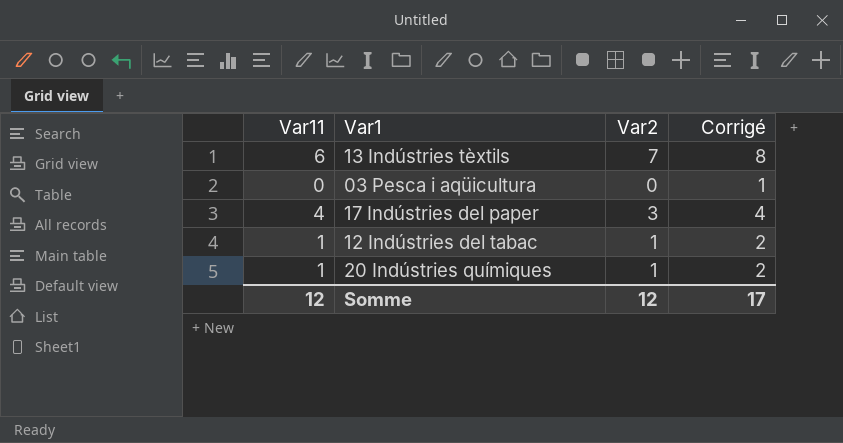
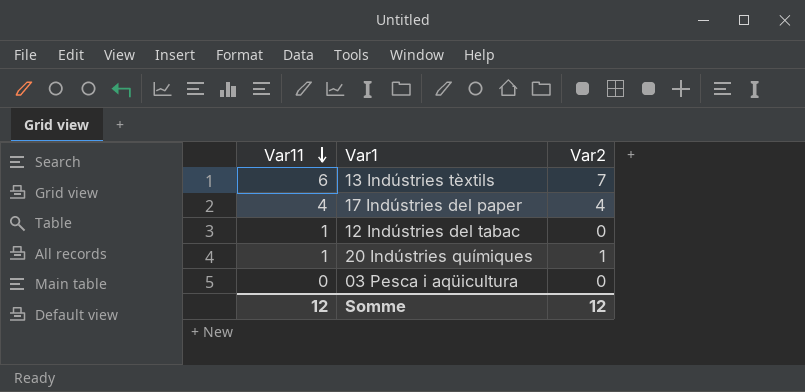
row order: none -> Var11 descending
column Corrigé | formula: [Var2] + 1 -> none
17 Indústries del paper | Var2: 3 -> 4
12 Indústries del tabac | Var2: 1 -> 0

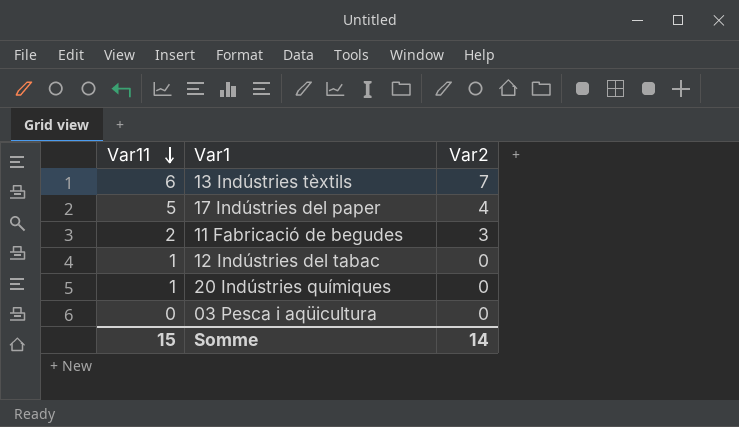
17 Indústries del paper | Var11: 4 -> 5
row 11 Fabricació de begudes: none -> 2 | 3
20 Indústries químiques | Var2: 1 -> 0
Somme | Var11: 12 -> 15
Somme | Var2: 12 -> 14

